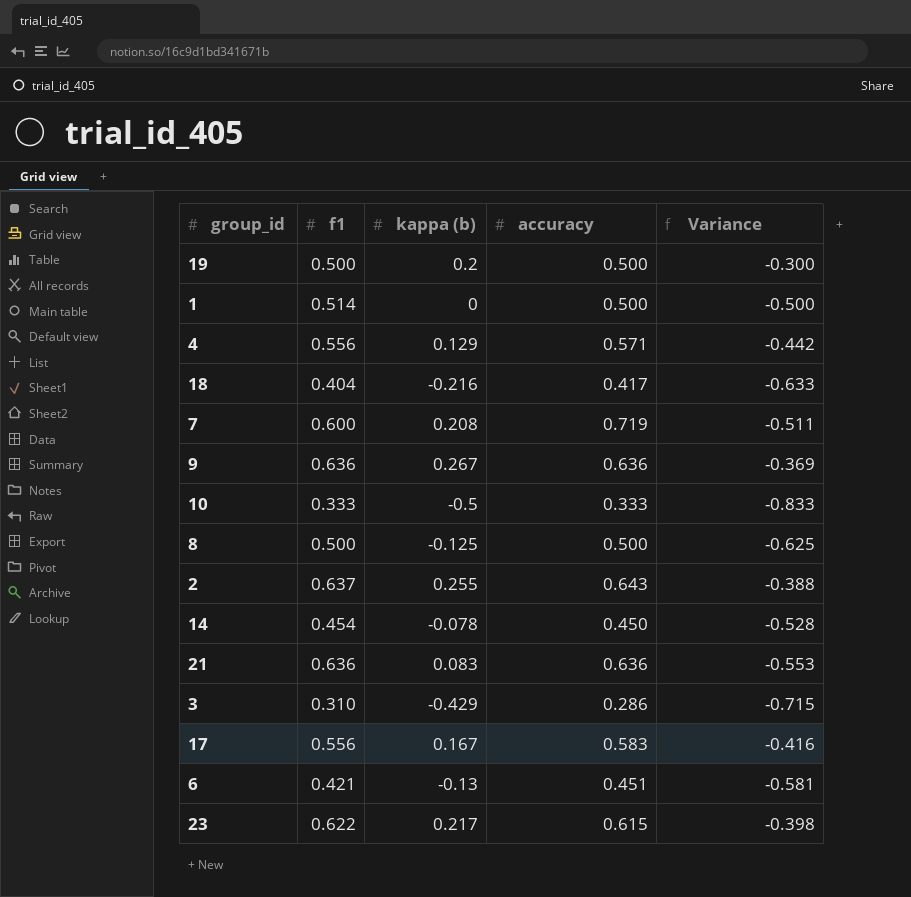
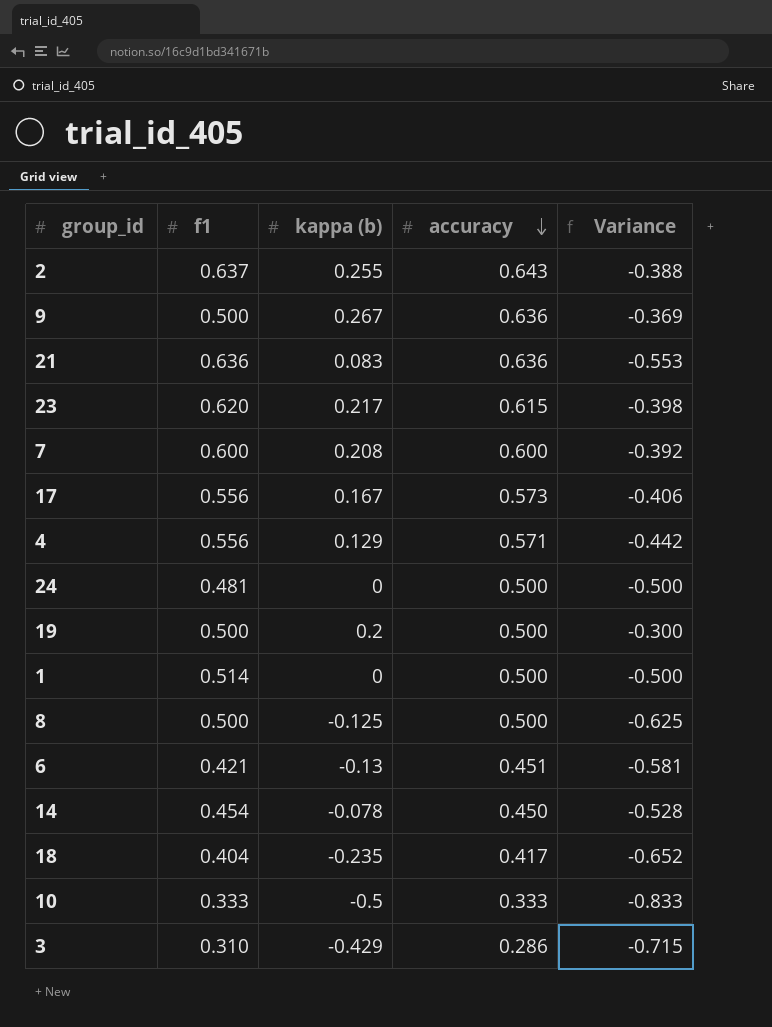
row order: none -> accuracy descending
9 | f1: 0.636 -> 0.500
23 | f1: 0.622 -> 0.620
7 | accuracy: 0.719 -> 0.600
7 | Variance: -0.511 -> -0.392
17 | accuracy: 0.583 -> 0.573
17 | Variance: -0.416 -> -0.406
row 24: none -> 0.481 | 0 | 0.500 | -0.500
18 | kappa (b): -0.216 -> -0.235
18 | Variance: -0.633 -> -0.652

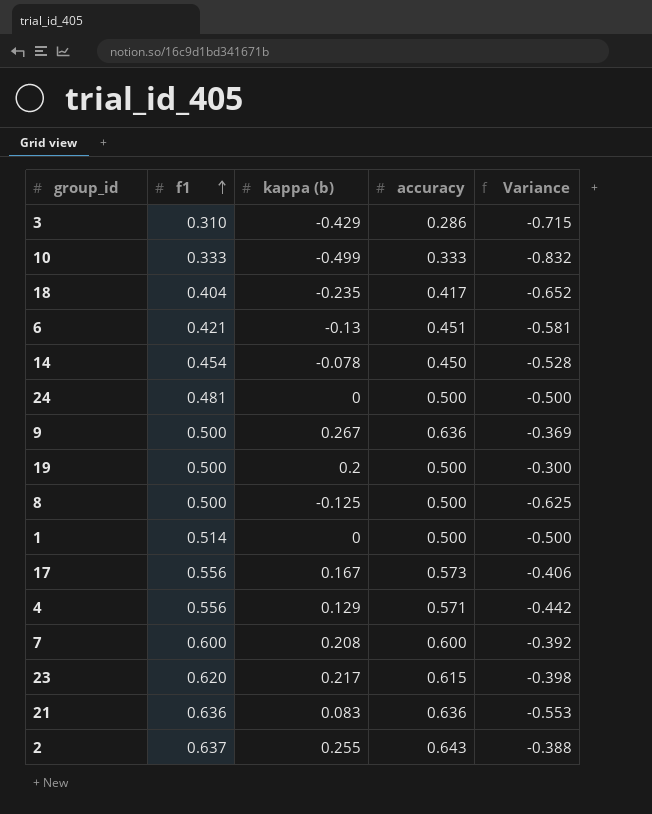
row order: accuracy descending -> f1 ascending
10 | kappa (b): -0.5 -> -0.499
10 | Variance: -0.833 -> -0.832

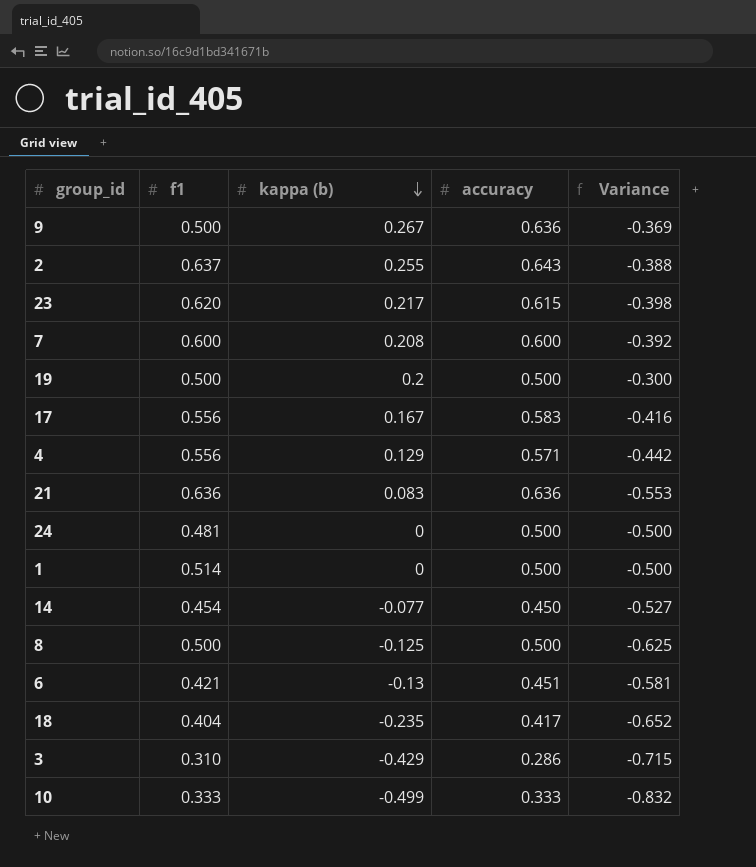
row order: f1 ascending -> kappa (b) descending
17 | accuracy: 0.573 -> 0.583
17 | Variance: -0.406 -> -0.416
14 | kappa (b): -0.078 -> -0.077
14 | Variance: -0.528 -> -0.527

